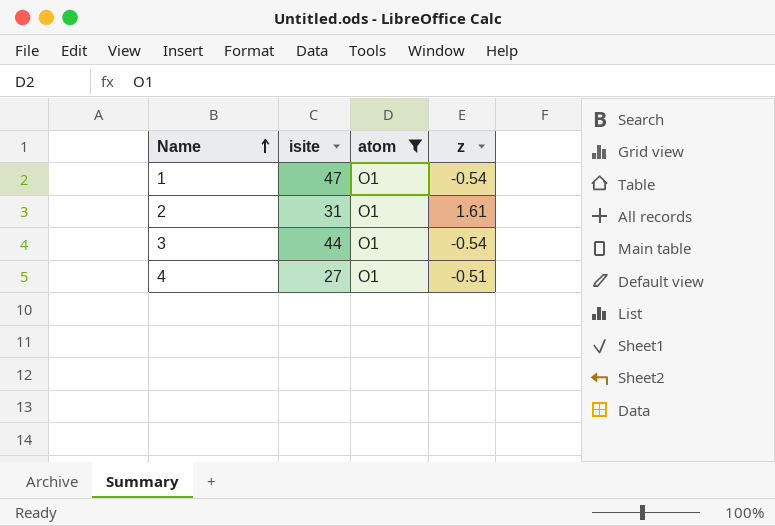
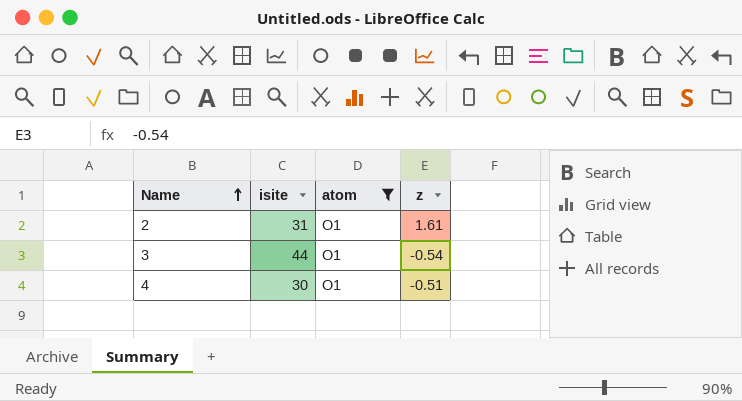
row 1: 47 | O1 | -0.54 -> none
4 | isite: 27 -> 30

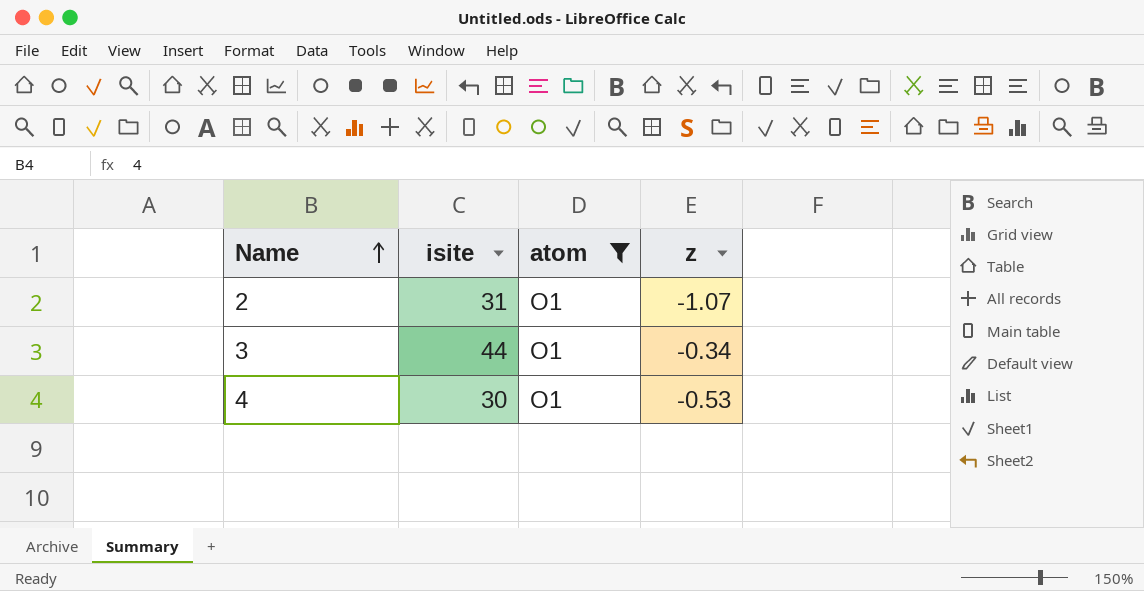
2 | z: 1.61 -> -1.07
3 | z: -0.54 -> -0.34
4 | z: -0.51 -> -0.53

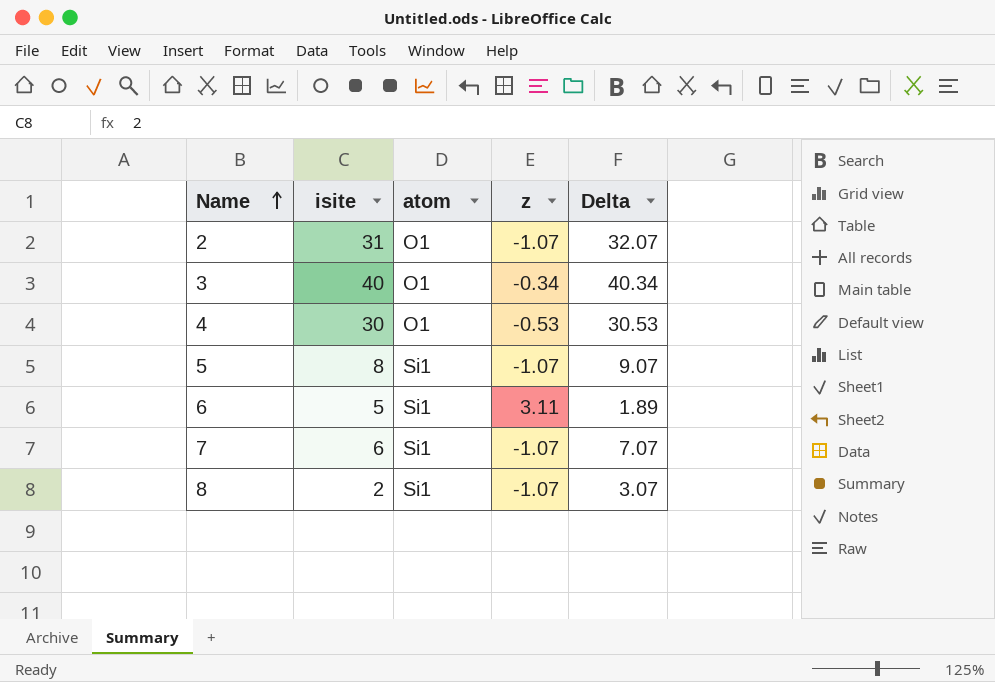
filter: atom = O1 -> none
column Delta | formula: none -> [isite] - [z]
3 | isite: 44 -> 40

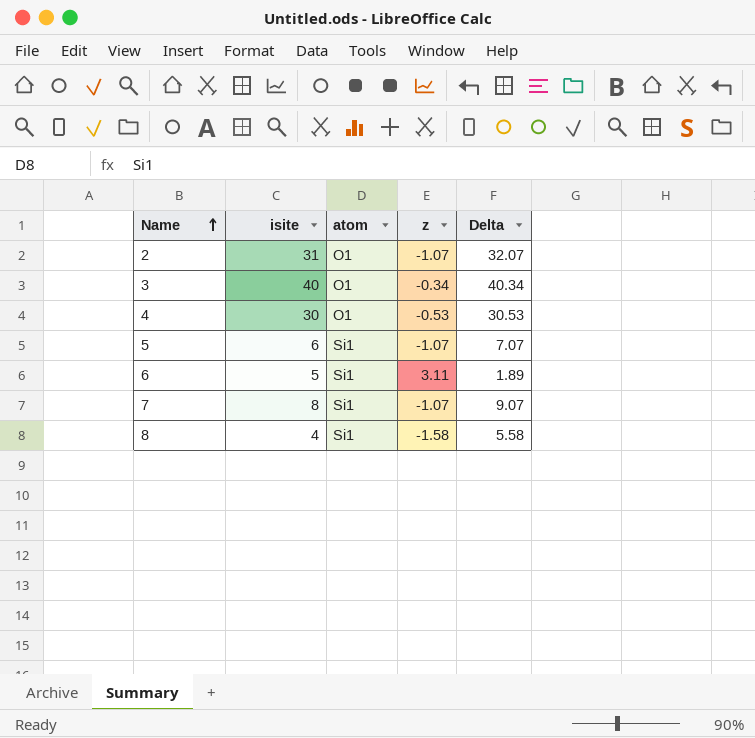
5 | isite: 8 -> 6
5 | Delta: 9.07 -> 7.07
7 | isite: 6 -> 8
7 | Delta: 7.07 -> 9.07
8 | isite: 2 -> 4
8 | z: -1.07 -> -1.58
8 | Delta: 3.07 -> 5.58

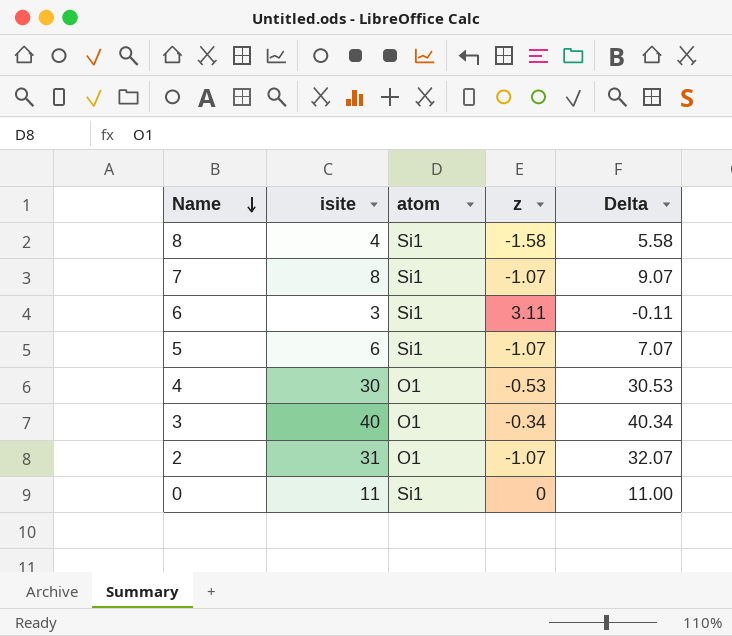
row order: Name ascending -> Name descending
6 | isite: 5 -> 3
6 | Delta: 1.89 -> -0.11
row 0: none -> 11 | Si1 | 0 | 11.00

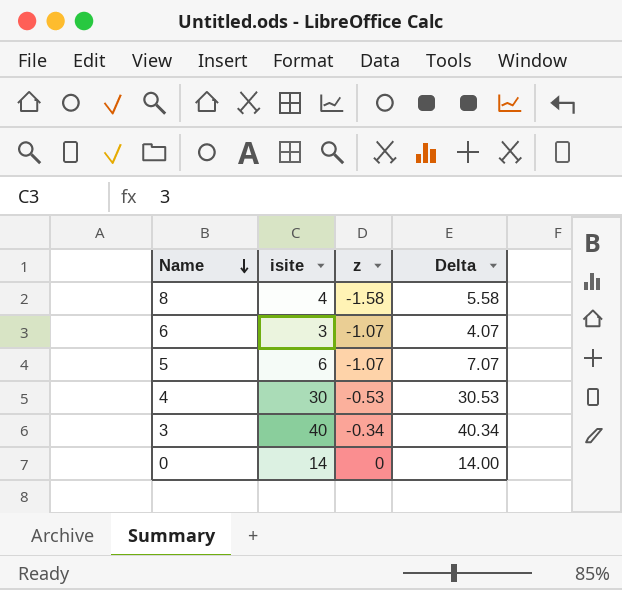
column atom | position: 3 -> none
row 7: 8 | Si1 | -1.07 | 9.07 -> none
row 2: 31 | O1 | -1.07 | 32.07 -> none
6 | z: 3.11 -> -1.07
6 | Delta: -0.11 -> 4.07
0 | isite: 11 -> 14
0 | Delta: 11.00 -> 14.00

